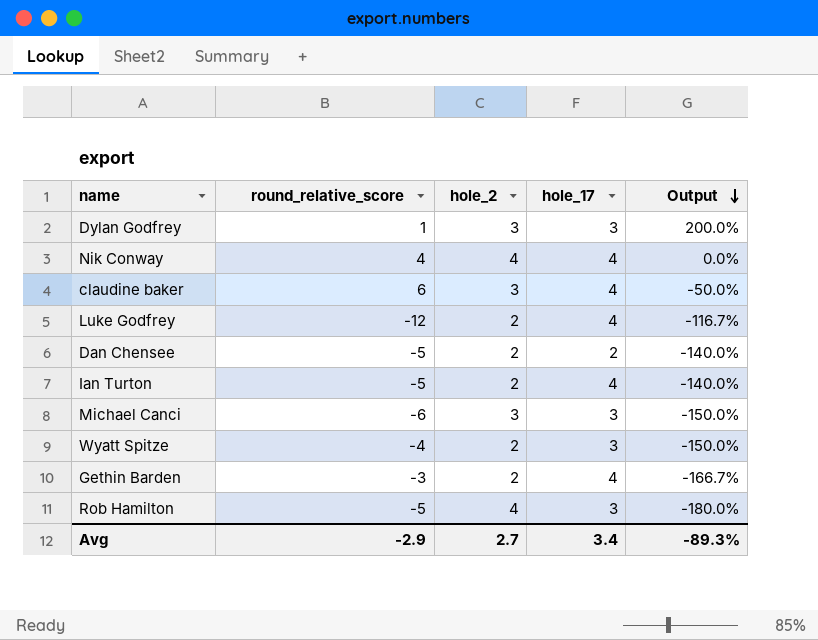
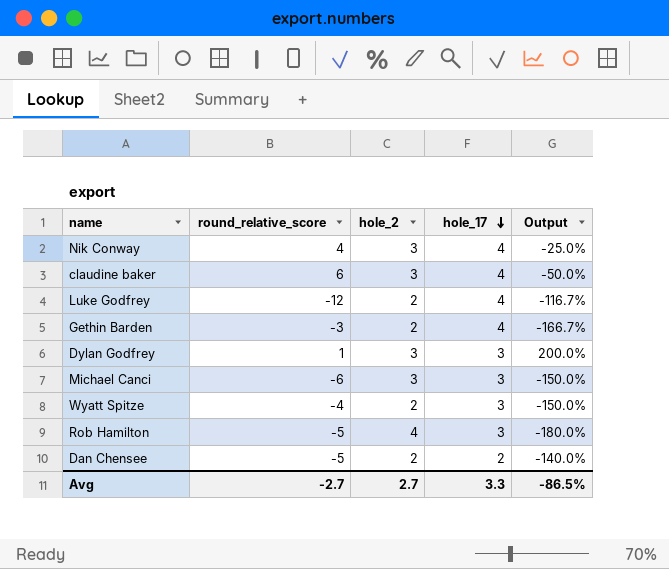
row order: Output descending -> hole_17 descending
row Ian Turton: -5 | 2 | 4 | -140.0% -> none
Nik Conway | hole_2: 4 -> 3
Nik Conway | Output: 0.0% -> -25.0%
Avg | round_relative_score: -2.9 -> -2.7
Avg | hole_17: 3.4 -> 3.3
Avg | Output: -89.3% -> -86.5%

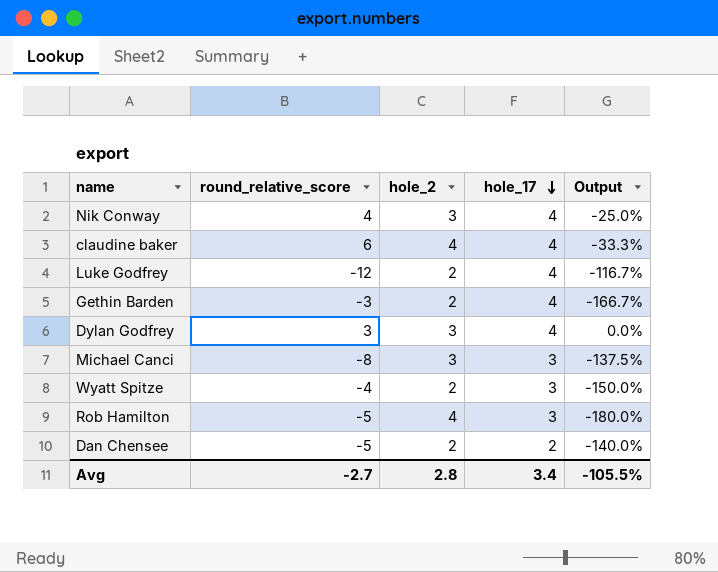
claudine baker | hole_2: 3 -> 4
claudine baker | Output: -50.0% -> -33.3%
Dylan Godfrey | round_relative_score: 1 -> 3
Dylan Godfrey | hole_17: 3 -> 4
Dylan Godfrey | Output: 200.0% -> 0.0%
Michael Canci | round_relative_score: -6 -> -8
Michael Canci | Output: -150.0% -> -137.5%
Avg | hole_2: 2.7 -> 2.8
Avg | hole_17: 3.3 -> 3.4
Avg | Output: -86.5% -> -105.5%

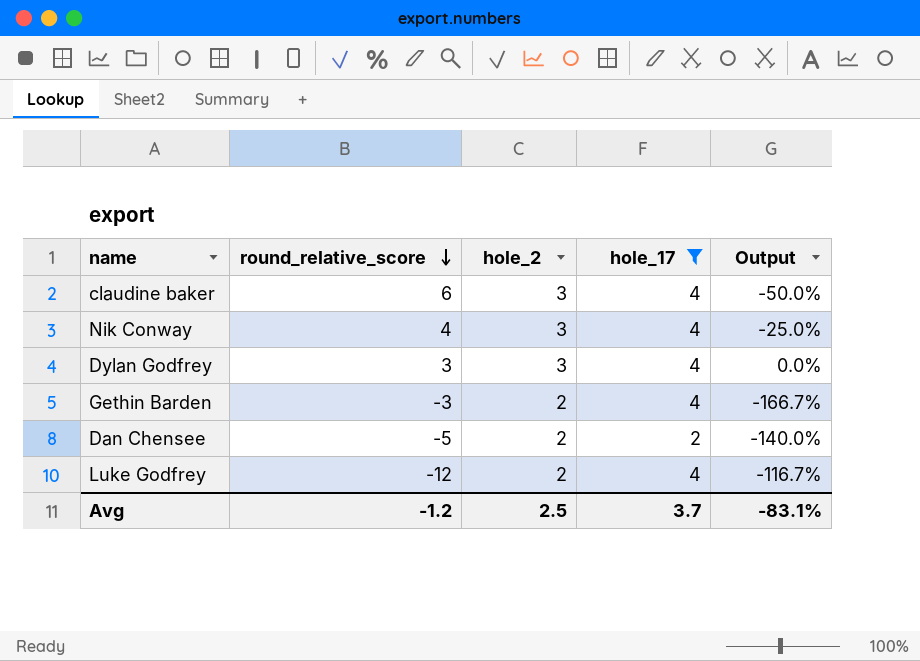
filter: none -> hole_17 != 3
row order: hole_17 descending -> round_relative_score descending
claudine baker | hole_2: 4 -> 3
claudine baker | Output: -33.3% -> -50.0%
Avg | round_relative_score: -2.7 -> -1.2
Avg | hole_2: 2.8 -> 2.5
Avg | hole_17: 3.4 -> 3.7
Avg | Output: -105.5% -> -83.1%

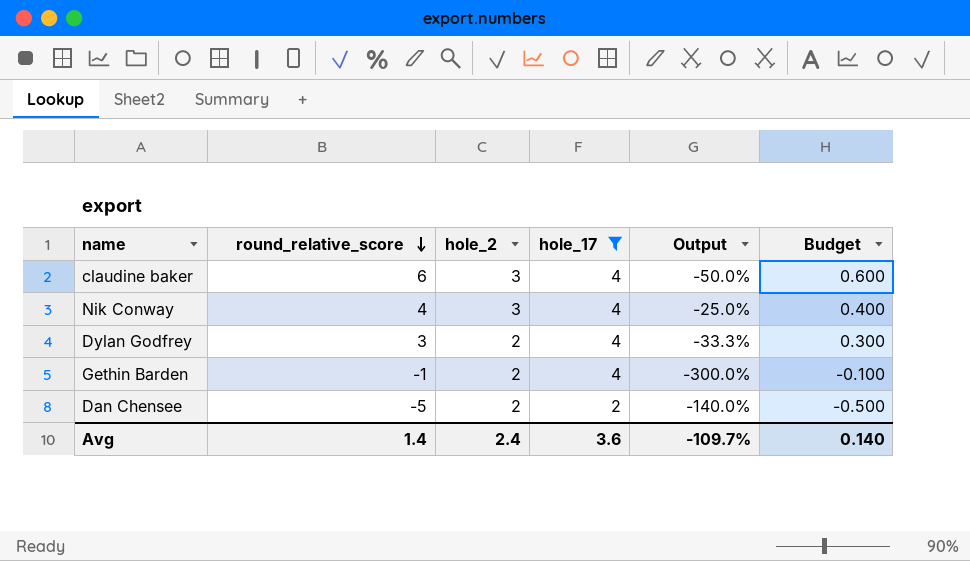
column Budget | formula: none -> [round_relative_score] * 0.1
row Luke Godfrey: -12 | 2 | 4 | -116.7% -> none
Dylan Godfrey | hole_2: 3 -> 2
Dylan Godfrey | Output: 0.0% -> -33.3%
Gethin Barden | round_relative_score: -3 -> -1
Gethin Barden | Output: -166.7% -> -300.0%
Avg | round_relative_score: -1.2 -> 1.4
Avg | hole_2: 2.5 -> 2.4
Avg | hole_17: 3.7 -> 3.6
Avg | Output: -83.1% -> -109.7%

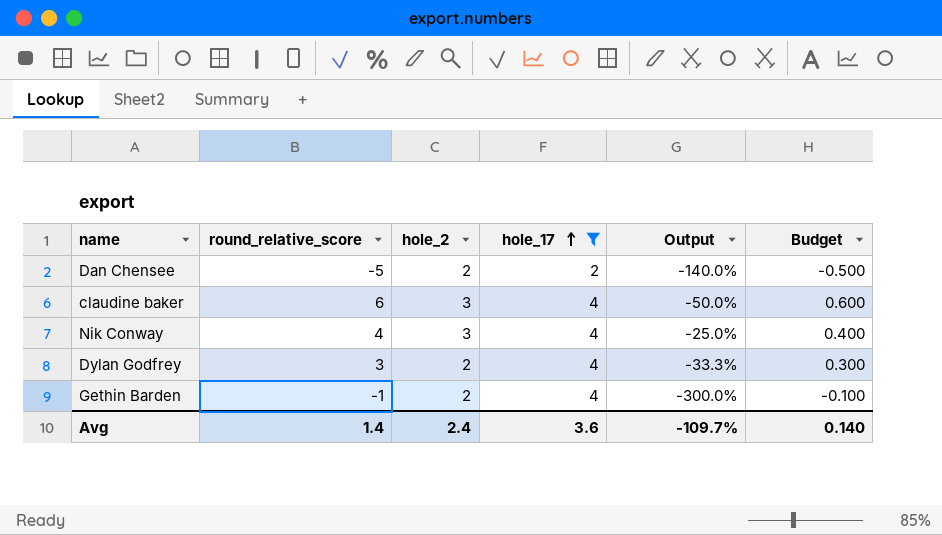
row order: round_relative_score descending -> hole_17 ascending

